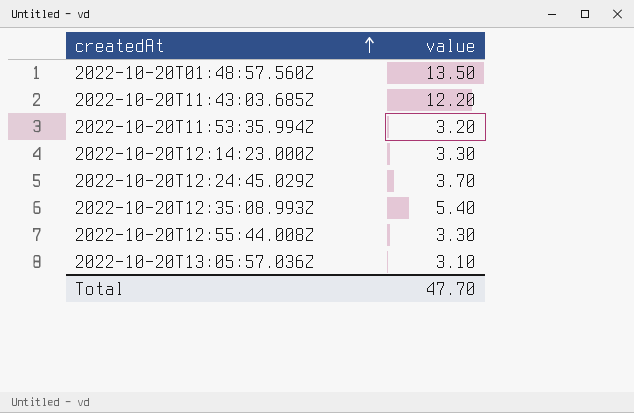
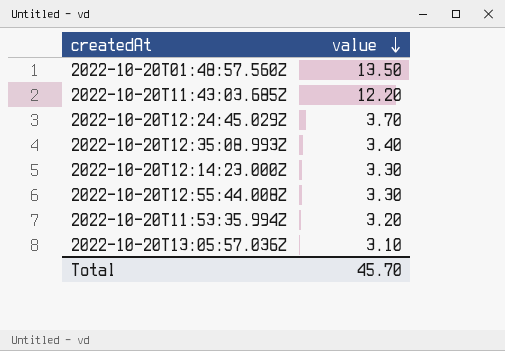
row order: createdAt ascending -> value descending
2022-10-20T12:35:08.993Z | value: 5.40 -> 3.40
Total | value: 47.70 -> 45.70

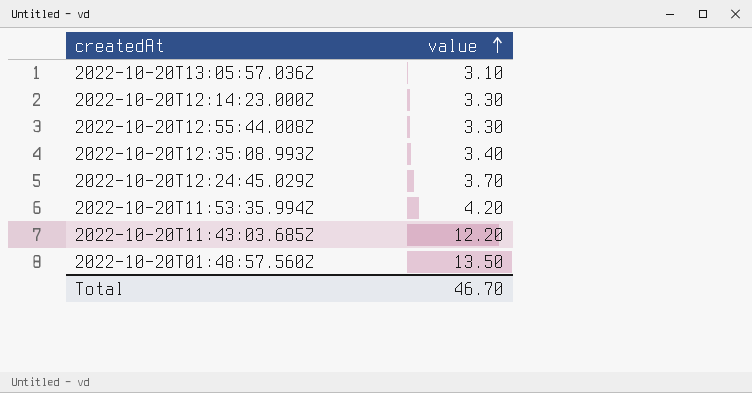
row order: value descending -> value ascending
2022-10-20T11:53:35.994Z | value: 3.20 -> 4.20
Total | value: 45.70 -> 46.70

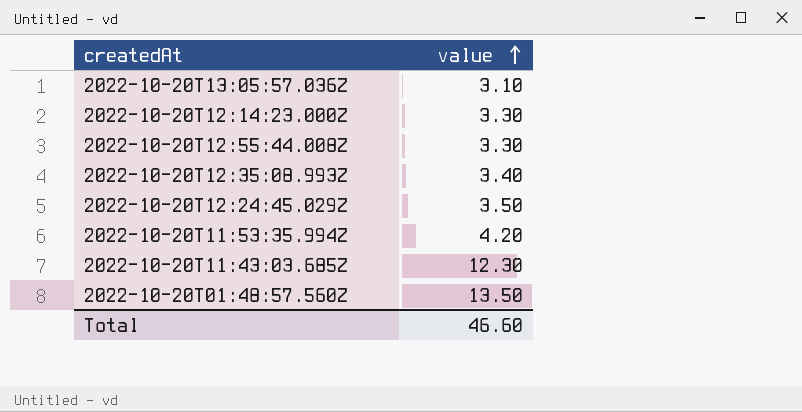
2022-10-20T12:24:45.029Z | value: 3.70 -> 3.50
2022-10-20T11:43:03.685Z | value: 12.20 -> 12.30
Total | value: 46.70 -> 46.60

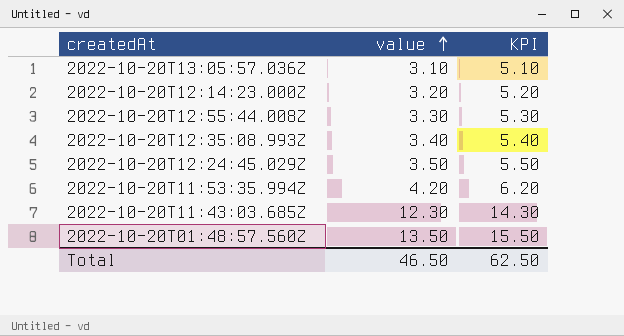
column KPI | formula: none -> [value] + 2
2022-10-20T12:14:23.000Z | value: 3.30 -> 3.20
Total | value: 46.60 -> 46.50

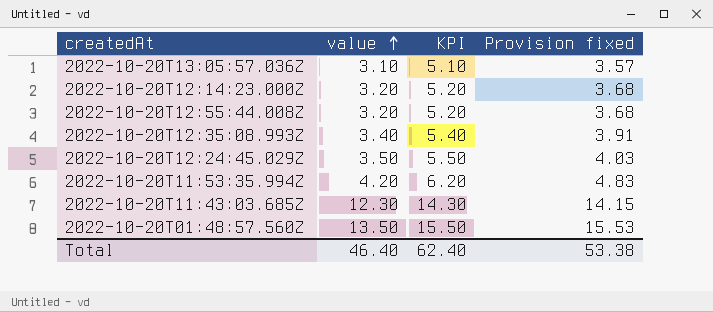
column Provision fixed | formula: none -> [value] * 1.15
2022-10-20T12:55:44.008Z | value: 3.30 -> 3.20
2022-10-20T12:55:44.008Z | KPI: 5.30 -> 5.20
Total | value: 46.50 -> 46.40
Total | KPI: 62.50 -> 62.40

